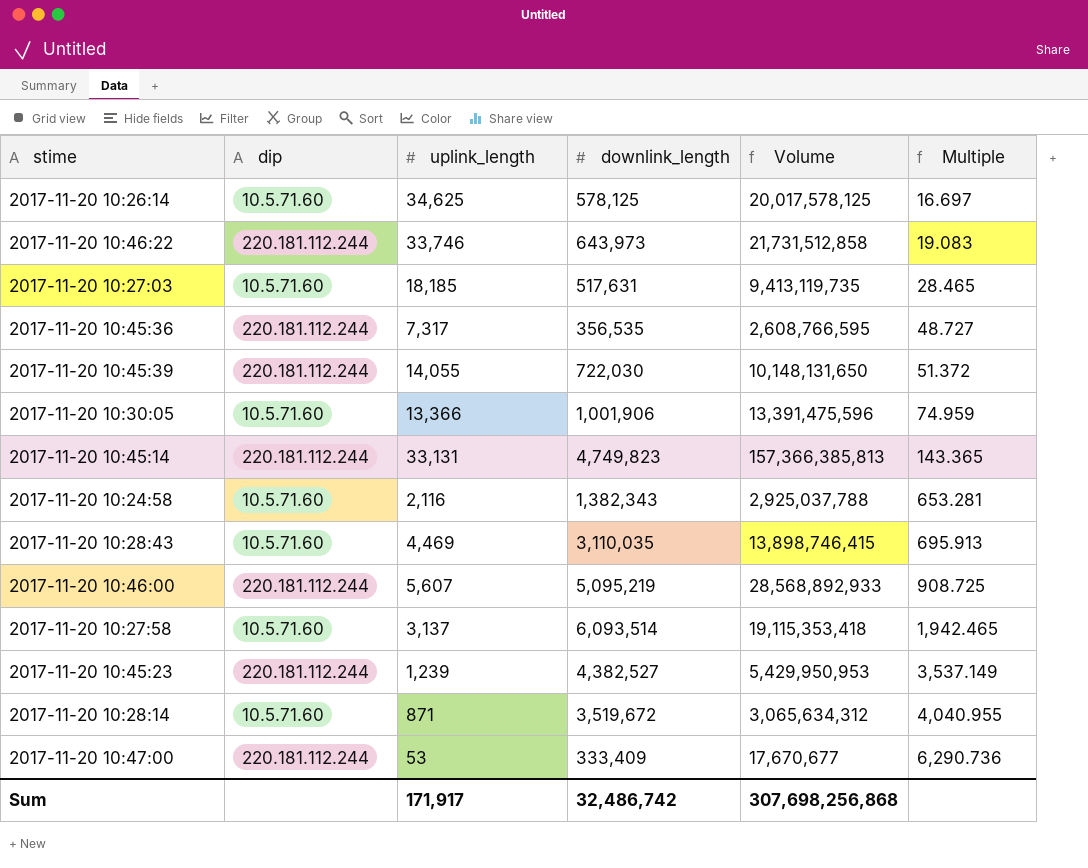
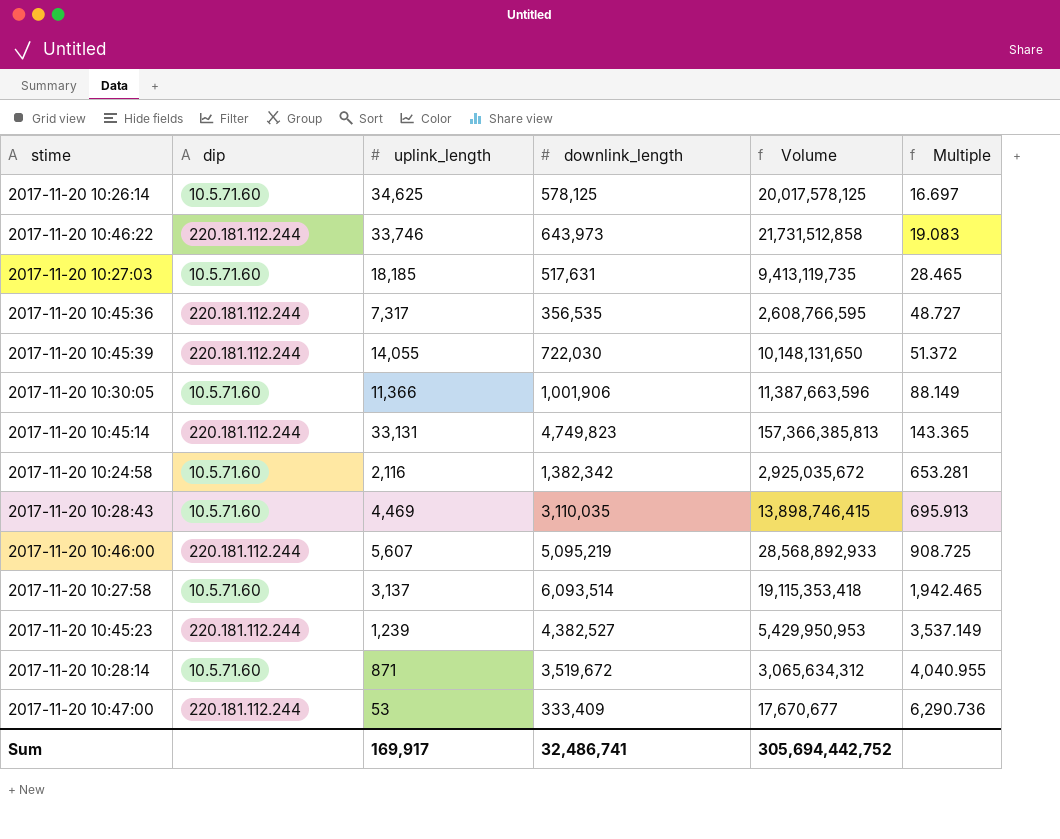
2017-11-20 10:30:05 | uplink_length: 13,366 -> 11,366
2017-11-20 10:30:05 | Volume: 13,391,475,596 -> 11,387,663,596
2017-11-20 10:30:05 | Multiple: 74.959 -> 88.149
2017-11-20 10:24:58 | downlink_length: 1,382,343 -> 1,382,342
2017-11-20 10:24:58 | Volume: 2,925,037,788 -> 2,925,035,672
Sum | uplink_length: 171,917 -> 169,917
Sum | downlink_length: 32,486,742 -> 32,486,741
Sum | Volume: 307,698,256,868 -> 305,694,442,752

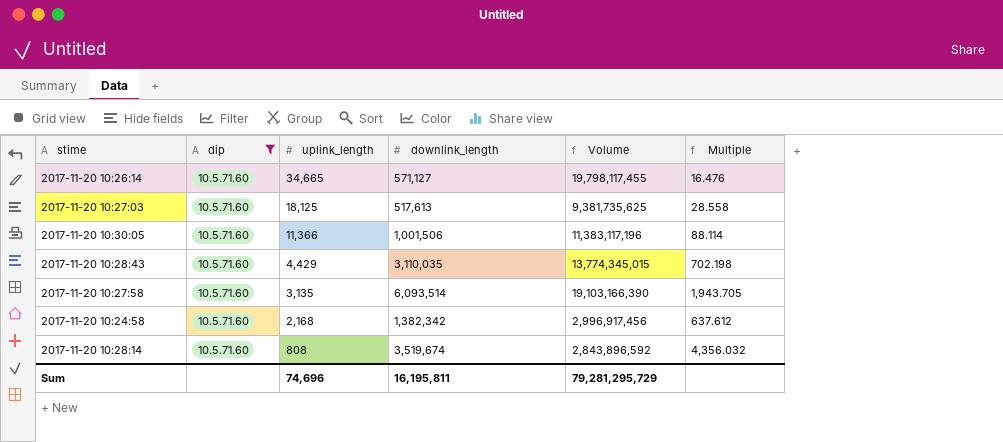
filter: none -> dip = 10.5.71.60
row order: Multiple ascending -> uplink_length descending
2017-11-20 10:26:14 | uplink_length: 34,625 -> 34,665
2017-11-20 10:26:14 | downlink_length: 578,125 -> 571,127
2017-11-20 10:26:14 | Volume: 20,017,578,125 -> 19,798,117,455
2017-11-20 10:26:14 | Multiple: 16.697 -> 16.476
2017-11-20 10:27:03 | uplink_length: 18,185 -> 18,125
2017-11-20 10:27:03 | downlink_length: 517,631 -> 517,613
2017-11-20 10:27:03 | Volume: 9,413,119,735 -> 9,381,735,625
2017-11-20 10:27:03 | Multiple: 28.465 -> 28.558
2017-11-20 10:30:05 | downlink_length: 1,001,906 -> 1,001,506
2017-11-20 10:30:05 | Volume: 11,387,663,596 -> 11,383,117,196
2017-11-20 10:30:05 | Multiple: 88.149 -> 88.114
2017-11-20 10:28:43 | uplink_length: 4,469 -> 4,429
2017-11-20 10:28:43 | Volume: 13,898,746,415 -> 13,774,345,015
2017-11-20 10:28:43 | Multiple: 695.913 -> 702.198
2017-11-20 10:27:58 | uplink_length: 3,137 -> 3,135
2017-11-20 10:27:58 | Volume: 19,115,353,418 -> 19,103,166,390
2017-11-20 10:27:58 | Multiple: 1,942.465 -> 1,943.705
2017-11-20 10:24:58 | uplink_length: 2,116 -> 2,168
2017-11-20 10:24:58 | Volume: 2,925,035,672 -> 2,996,917,456
2017-11-20 10:24:58 | Multiple: 653.281 -> 637.612
2017-11-20 10:28:14 | uplink_length: 871 -> 808
2017-11-20 10:28:14 | downlink_length: 3,519,672 -> 3,519,674
2017-11-20 10:28:14 | Volume: 3,065,634,312 -> 2,843,896,592
2017-11-20 10:28:14 | Multiple: 4,040.955 -> 4,356.032
Sum | uplink_length: 169,917 -> 74,696
Sum | downlink_length: 32,486,741 -> 16,195,811
Sum | Volume: 305,694,442,752 -> 79,281,295,729

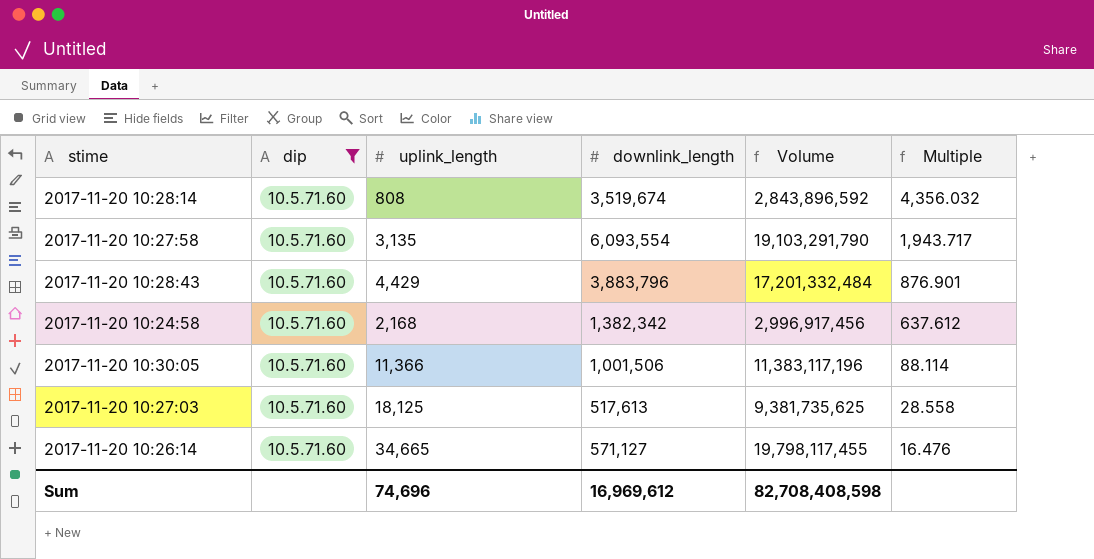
row order: uplink_length descending -> Multiple descending
2017-11-20 10:27:58 | downlink_length: 6,093,514 -> 6,093,554
2017-11-20 10:27:58 | Volume: 19,103,166,390 -> 19,103,291,790
2017-11-20 10:27:58 | Multiple: 1,943.705 -> 1,943.717
2017-11-20 10:28:43 | downlink_length: 3,110,035 -> 3,883,796
2017-11-20 10:28:43 | Volume: 13,774,345,015 -> 17,201,332,484
2017-11-20 10:28:43 | Multiple: 702.198 -> 876.901
Sum | downlink_length: 16,195,811 -> 16,969,612
Sum | Volume: 79,281,295,729 -> 82,708,408,598

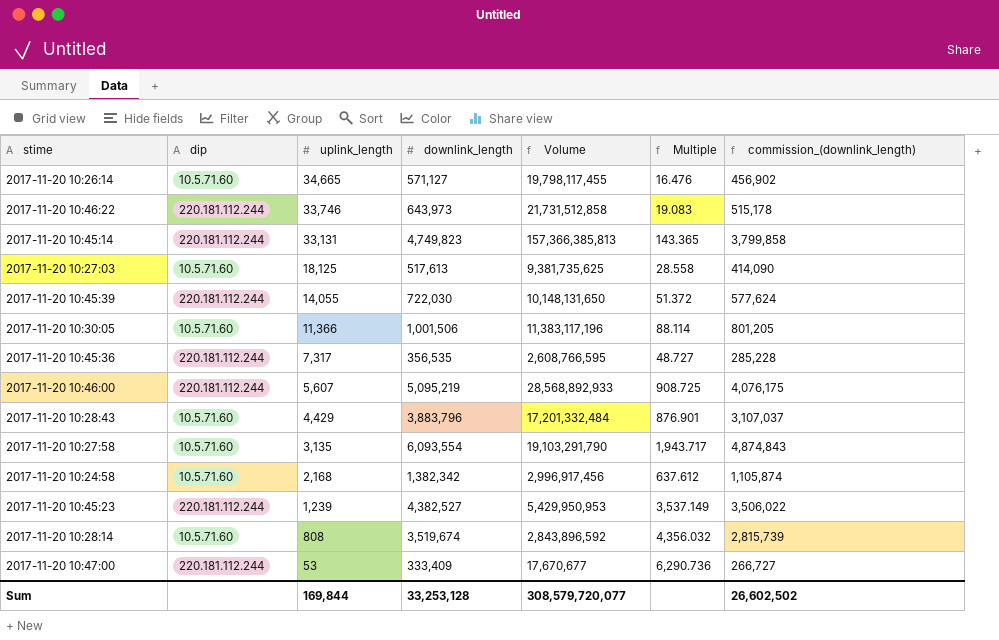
filter: dip = 10.5.71.60 -> none
row order: Multiple descending -> uplink_length descending
column commission_(downlink_length) | formula: none -> [downlink_length] * 0.8
Sum | uplink_length: 74,696 -> 169,844
Sum | downlink_length: 16,969,612 -> 33,253,128
Sum | Volume: 82,708,408,598 -> 308,579,720,077

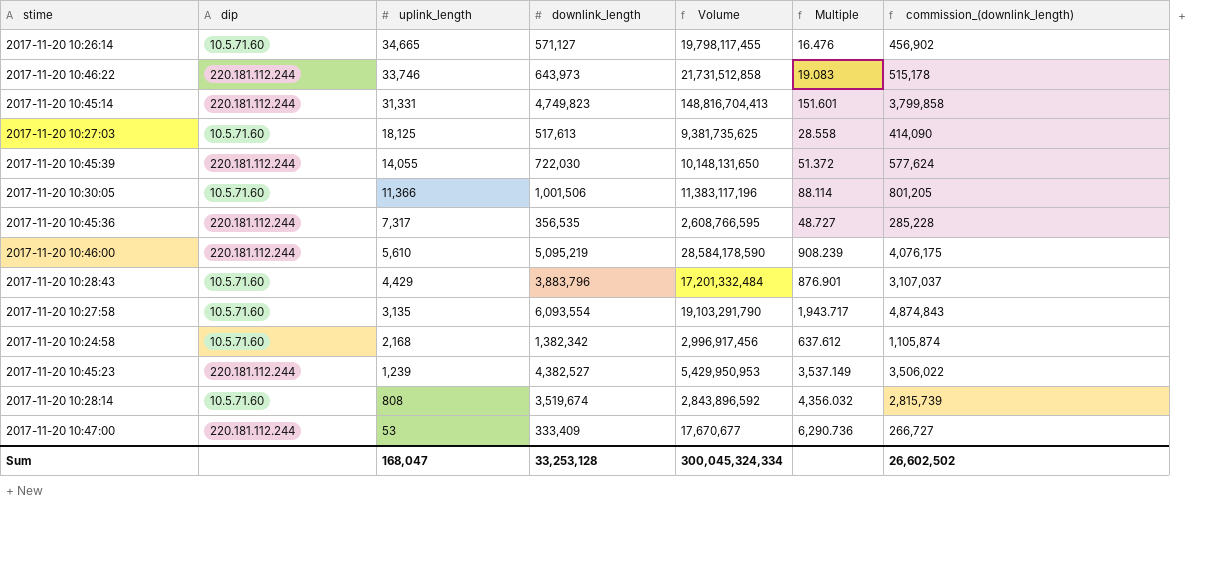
2017-11-20 10:45:14 | uplink_length: 33,131 -> 31,331
2017-11-20 10:45:14 | Volume: 157,366,385,813 -> 148,816,704,413
2017-11-20 10:45:14 | Multiple: 143.365 -> 151.601
2017-11-20 10:46:00 | uplink_length: 5,607 -> 5,610
2017-11-20 10:46:00 | Volume: 28,568,892,933 -> 28,584,178,590
2017-11-20 10:46:00 | Multiple: 908.725 -> 908.239
Sum | uplink_length: 169,844 -> 168,047
Sum | Volume: 308,579,720,077 -> 300,045,324,334

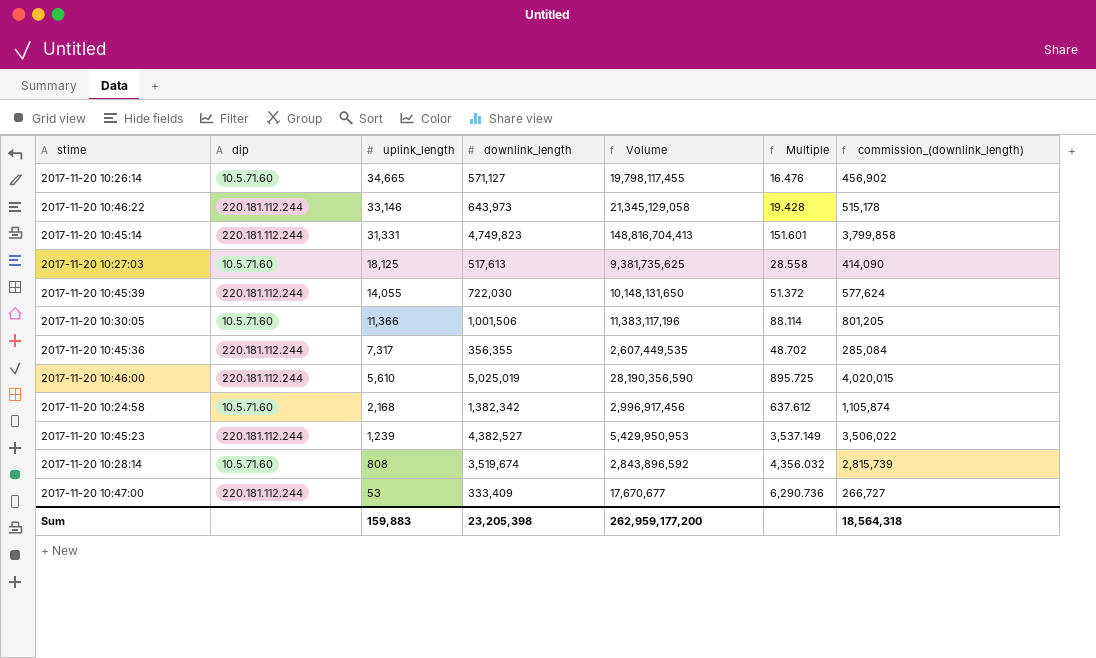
row 2017-11-20 10:28:43: 10.5.71.60 | 4,429 | 3,883,796 | 17,201,332,484 | 876.901 | 3,107,037 -> none
row 2017-11-20 10:27:58: 10.5.71.60 | 3,135 | 6,093,554 | 19,103,291,790 | 1,943.717 | 4,874,843 -> none
2017-11-20 10:46:22 | uplink_length: 33,746 -> 33,146
2017-11-20 10:46:22 | Volume: 21,731,512,858 -> 21,345,129,058
2017-11-20 10:46:22 | Multiple: 19.083 -> 19.428
2017-11-20 10:45:36 | downlink_length: 356,535 -> 356,355
2017-11-20 10:45:36 | Volume: 2,608,766,595 -> 2,607,449,535
2017-11-20 10:45:36 | Multiple: 48.727 -> 48.702
2017-11-20 10:45:36 | commission_(downlink_length): 285,228 -> 285,084
2017-11-20 10:46:00 | downlink_length: 5,095,219 -> 5,025,019
2017-11-20 10:46:00 | Volume: 28,584,178,590 -> 28,190,356,590
2017-11-20 10:46:00 | Multiple: 908.239 -> 895.725
2017-11-20 10:46:00 | commission_(downlink_length): 4,076,175 -> 4,020,015
Sum | uplink_length: 168,047 -> 159,883
Sum | downlink_length: 33,253,128 -> 23,205,398
Sum | Volume: 300,045,324,334 -> 262,959,177,200
Sum | commission_(downlink_length): 26,602,502 -> 18,564,318

